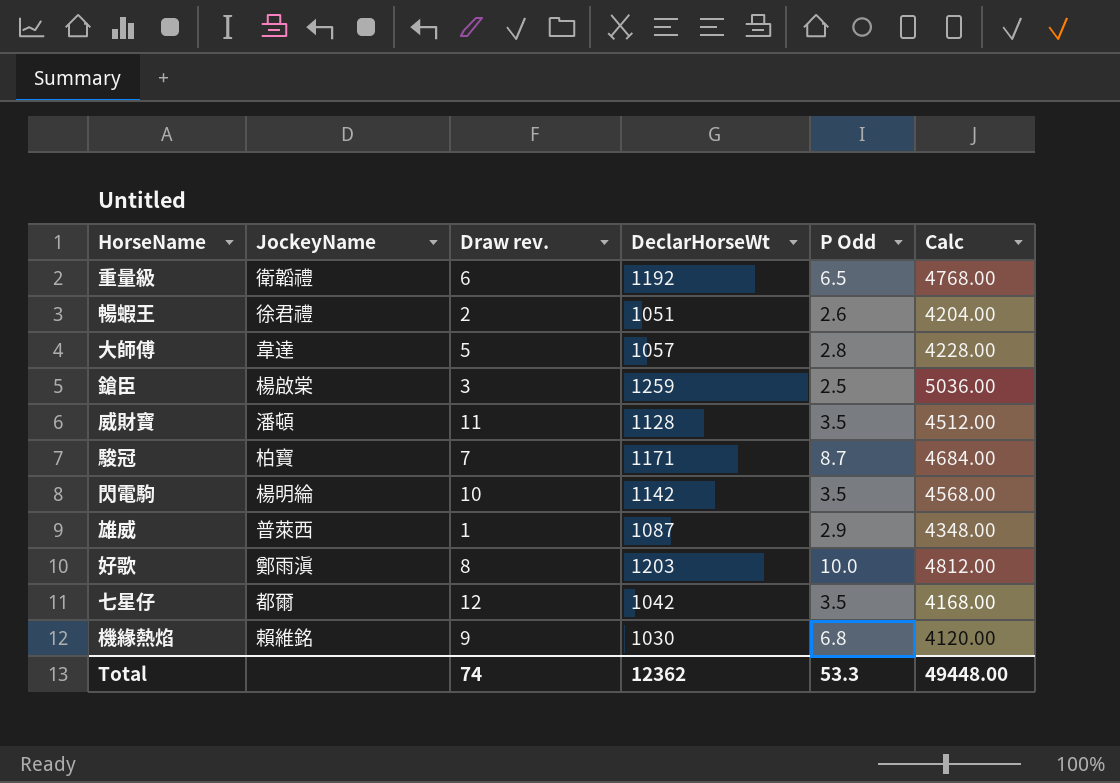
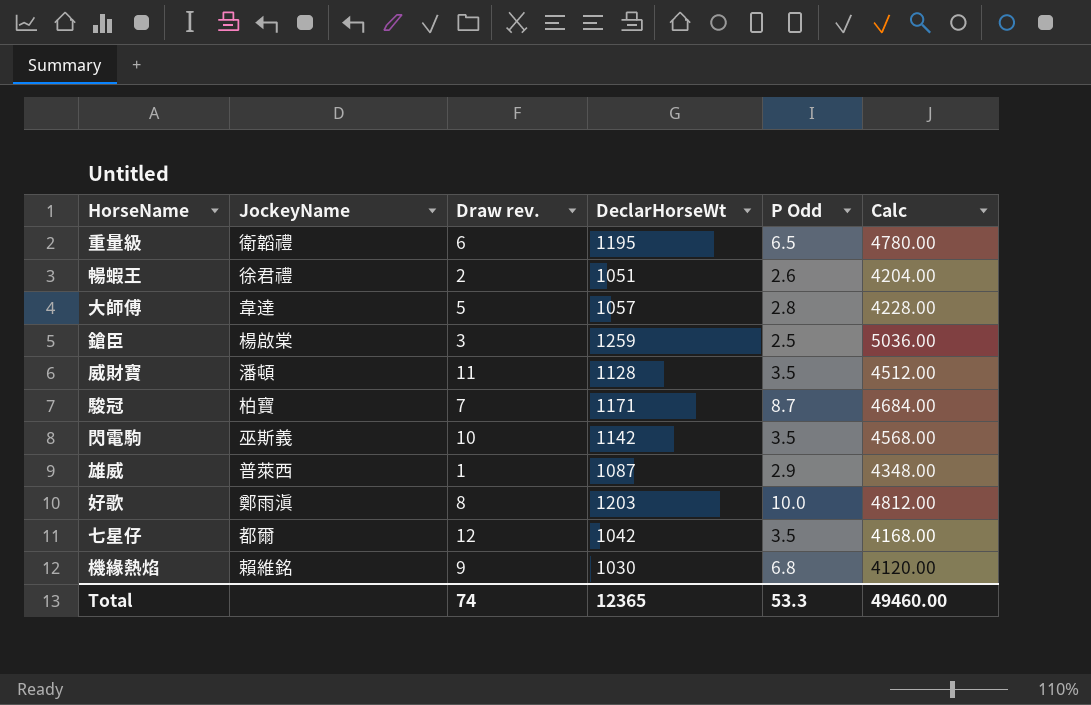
重量級 | DeclarHorseWt: 1192 -> 1195
重量級 | Calc: 4768.00 -> 4780.00
閃電駒 | JockeyName: 楊明綸 -> 巫斯義
Total | DeclarHorseWt: 12362 -> 12365
Total | Calc: 49448.00 -> 49460.00

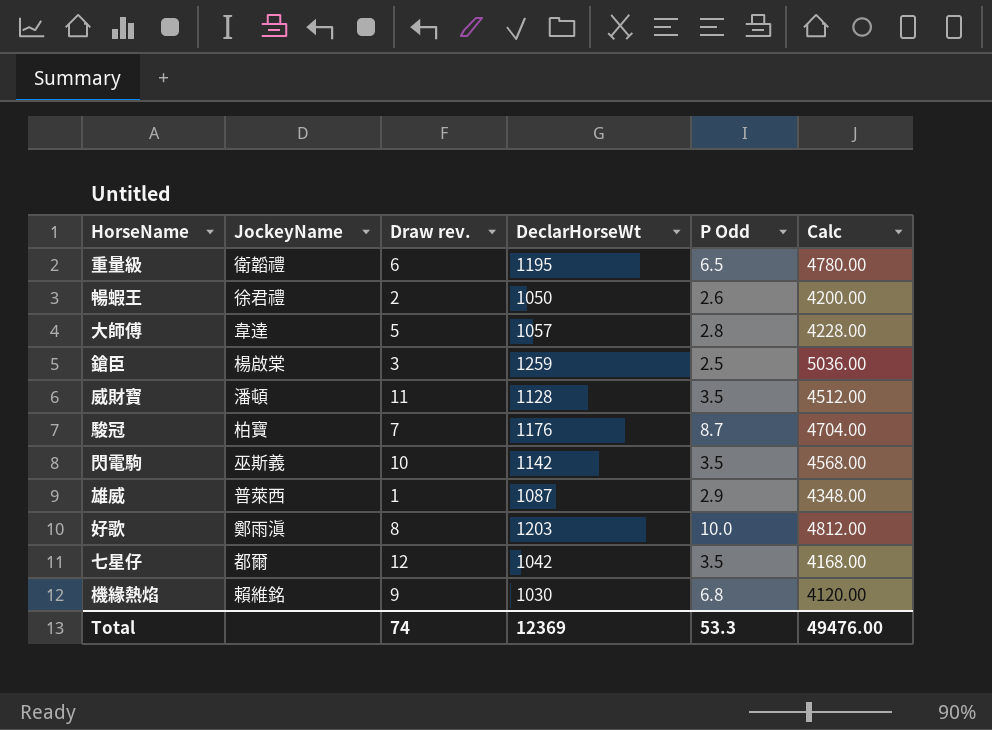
暢蝦王 | DeclarHorseWt: 1051 -> 1050
暢蝦王 | Calc: 4204.00 -> 4200.00
駿冠 | DeclarHorseWt: 1171 -> 1176
駿冠 | Calc: 4684.00 -> 4704.00
Total | DeclarHorseWt: 12365 -> 12369
Total | Calc: 49460.00 -> 49476.00

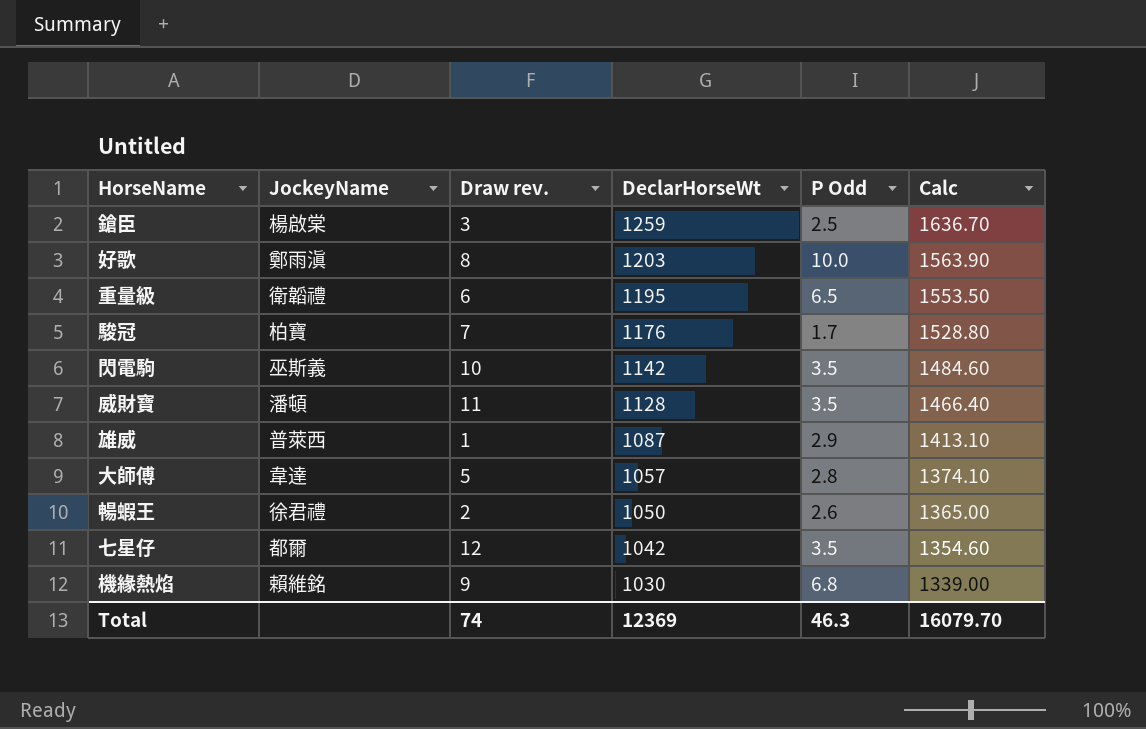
row order: none -> DeclarHorseWt descending
column Calc | formula: [DeclarHorseWt] * 4 -> [DeclarHorseWt] * 1.3
駿冠 | P Odd: 8.7 -> 1.7
Total | P Odd: 53.3 -> 46.3
Total | Calc: 49476.00 -> 16079.70

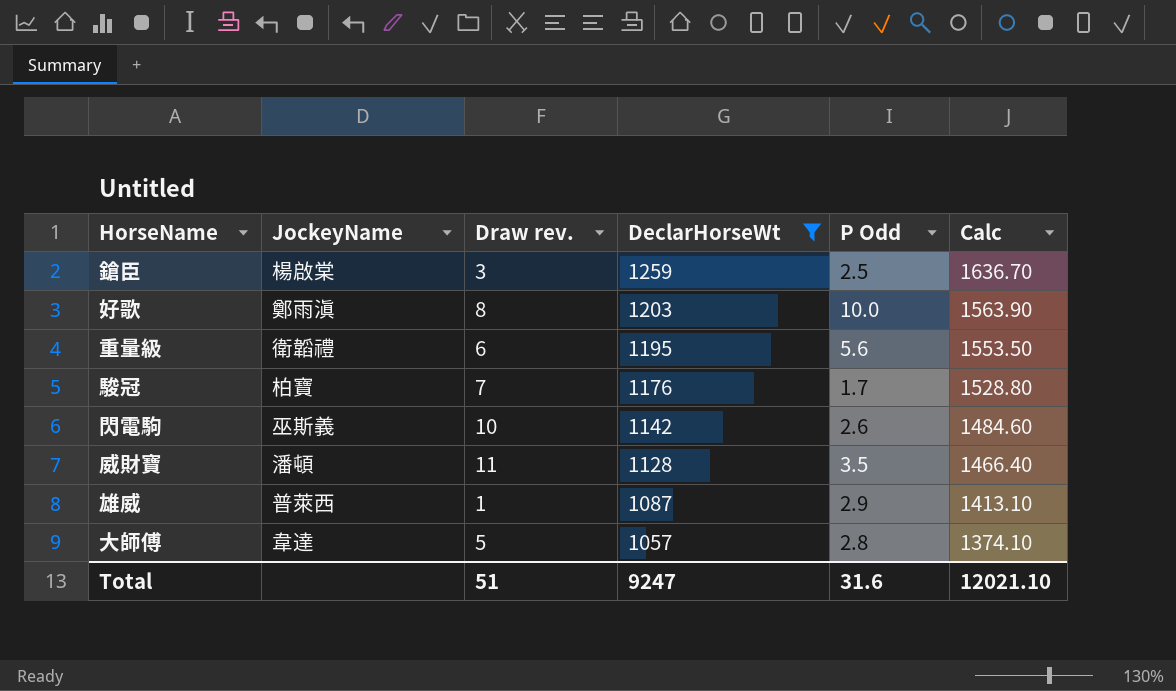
filter: none -> DeclarHorseWt >= 1057
重量級 | P Odd: 6.5 -> 5.6
閃電駒 | P Odd: 3.5 -> 2.6
Total | Draw rev.: 74 -> 51
Total | DeclarHorseWt: 12369 -> 9247
Total | P Odd: 46.3 -> 31.6
Total | Calc: 16079.70 -> 12021.10

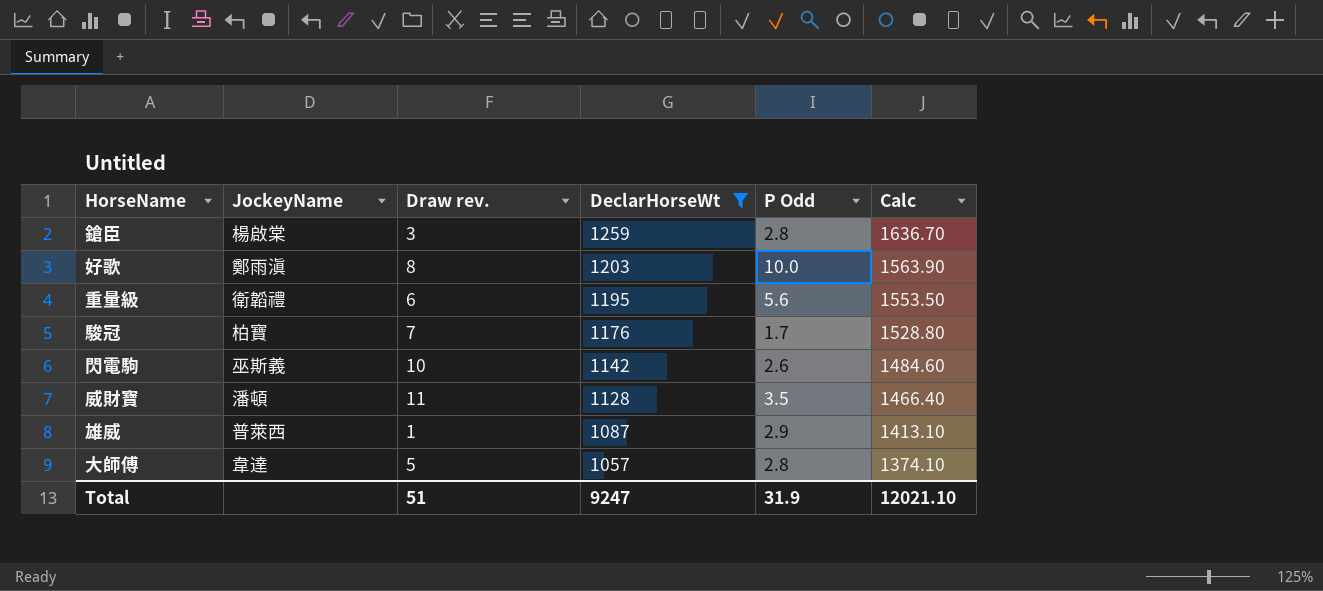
鎗臣 | P Odd: 2.5 -> 2.8
Total | P Odd: 31.6 -> 31.9

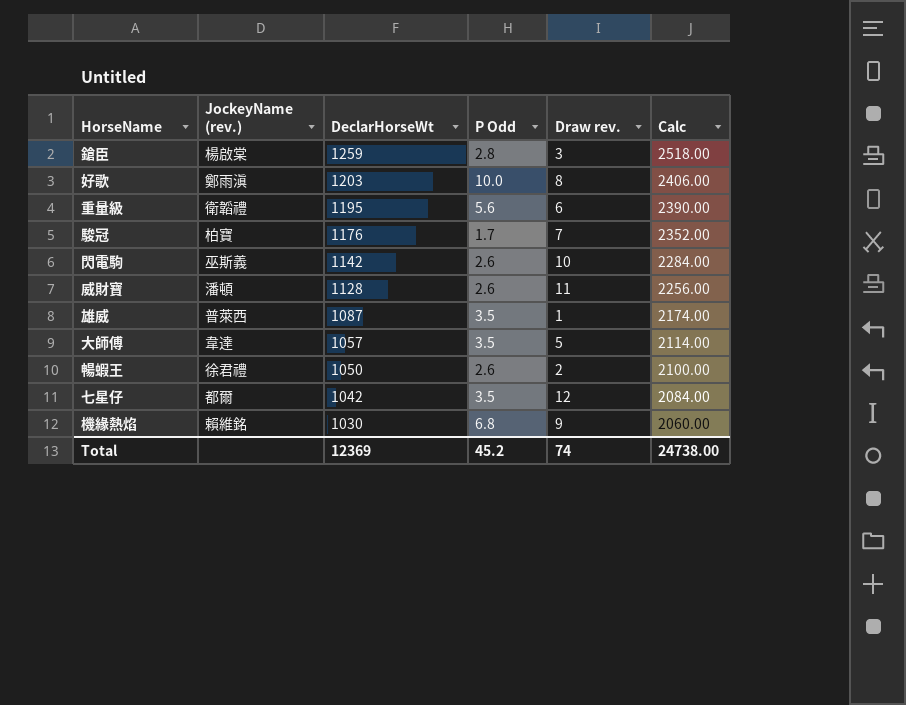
filter: DeclarHorseWt >= 1057 -> none
column name: JockeyName -> JockeyName (rev.)
column Draw rev. | position: 3 -> 5
column Calc | formula: [DeclarHorseWt] * 1.3 -> [DeclarHorseWt] * 2
威財寶 | P Odd: 3.5 -> 2.6
雄威 | P Odd: 2.9 -> 3.5
大師傅 | P Odd: 2.8 -> 3.5
Total | DeclarHorseWt: 9247 -> 12369
Total | P Odd: 31.9 -> 45.2
Total | Draw rev.: 51 -> 74
Total | Calc: 12021.10 -> 24738.00

